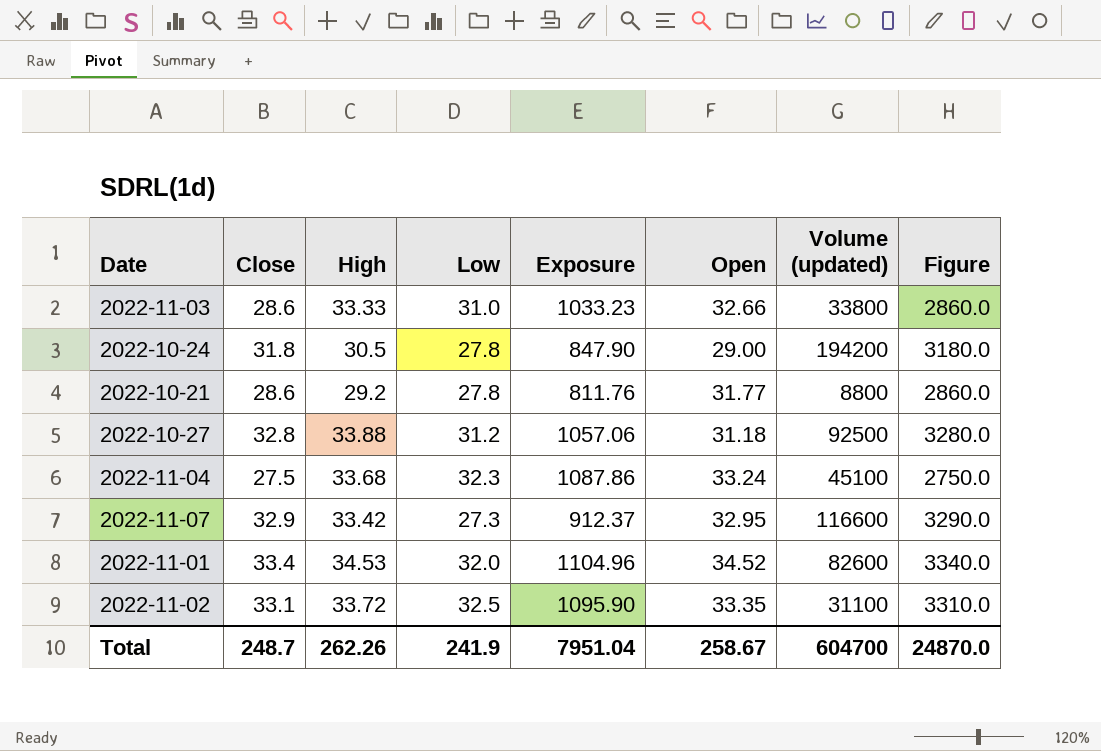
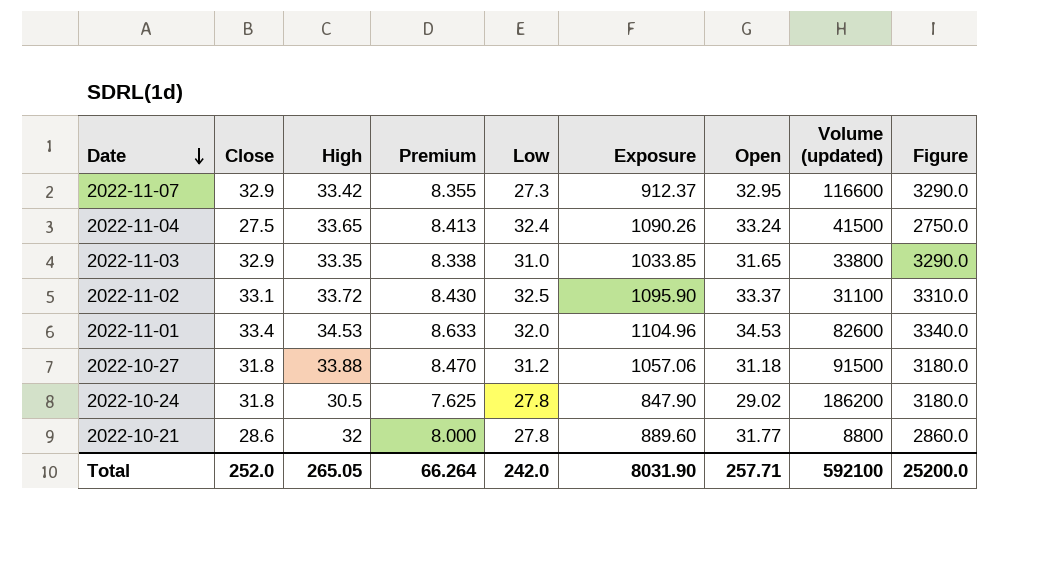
row order: none -> Date descending
column Premium | formula: none -> [High] * 0.25
2022-11-04 | High: 33.68 -> 33.65
2022-11-04 | Low: 32.3 -> 32.4
2022-11-04 | Exposure: 1087.86 -> 1090.26
2022-11-04 | Volume (updated): 45100 -> 41500
2022-11-03 | Close: 28.6 -> 32.9
2022-11-03 | High: 33.33 -> 33.35
2022-11-03 | Exposure: 1033.23 -> 1033.85
2022-11-03 | Open: 32.66 -> 31.65
2022-11-03 | Figure: 2860.0 -> 3290.0
2022-11-02 | Open: 33.35 -> 33.37
2022-11-01 | Open: 34.52 -> 34.53
2022-10-27 | Close: 32.8 -> 31.8
2022-10-27 | Volume (updated): 92500 -> 91500
2022-10-27 | Figure: 3280.0 -> 3180.0
2022-10-24 | Open: 29.00 -> 29.02
2022-10-24 | Volume (updated): 194200 -> 186200
2022-10-21 | High: 29.2 -> 32
2022-10-21 | Exposure: 811.76 -> 889.60
Total | Close: 248.7 -> 252.0
Total | High: 262.26 -> 265.05
Total | Low: 241.9 -> 242.0
Total | Exposure: 7951.04 -> 8031.90
Total | Open: 258.67 -> 257.71
Total | Volume (updated): 604700 -> 592100
Total | Figure: 24870.0 -> 25200.0

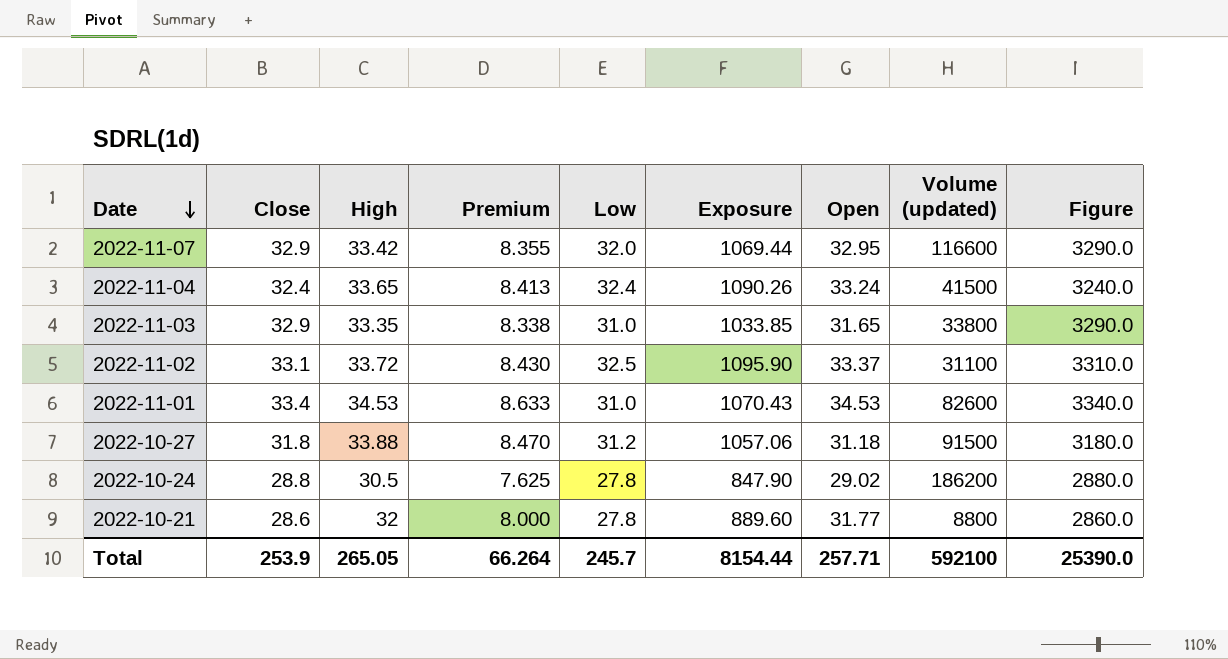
2022-11-07 | Low: 27.3 -> 32.0
2022-11-07 | Exposure: 912.37 -> 1069.44
2022-11-04 | Close: 27.5 -> 32.4
2022-11-04 | Figure: 2750.0 -> 3240.0
2022-11-01 | Low: 32.0 -> 31.0
2022-11-01 | Exposure: 1104.96 -> 1070.43
2022-10-24 | Close: 31.8 -> 28.8
2022-10-24 | Figure: 3180.0 -> 2880.0
Total | Close: 252.0 -> 253.9
Total | Low: 242.0 -> 245.7
Total | Exposure: 8031.90 -> 8154.44
Total | Figure: 25200.0 -> 25390.0

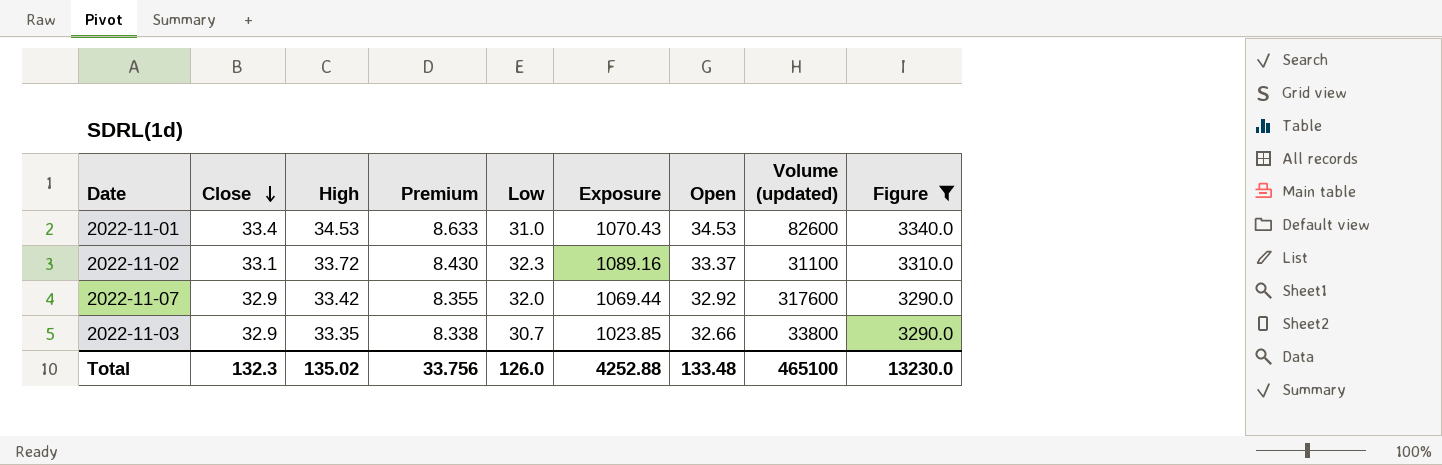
filter: none -> Figure >= 3290.0
row order: Date descending -> Close descending
2022-11-02 | Low: 32.5 -> 32.3
2022-11-02 | Exposure: 1095.90 -> 1089.16
2022-11-07 | Open: 32.95 -> 32.92
2022-11-07 | Volume (updated): 116600 -> 317600
2022-11-03 | Low: 31.0 -> 30.7
2022-11-03 | Exposure: 1033.85 -> 1023.85
2022-11-03 | Open: 31.65 -> 32.66
Total | Close: 253.9 -> 132.3
Total | High: 265.05 -> 135.02
Total | Premium: 66.264 -> 33.756
Total | Low: 245.7 -> 126.0
Total | Exposure: 8154.44 -> 4252.88
Total | Open: 257.71 -> 133.48
Total | Volume (updated): 592100 -> 465100
Total | Figure: 25390.0 -> 13230.0

